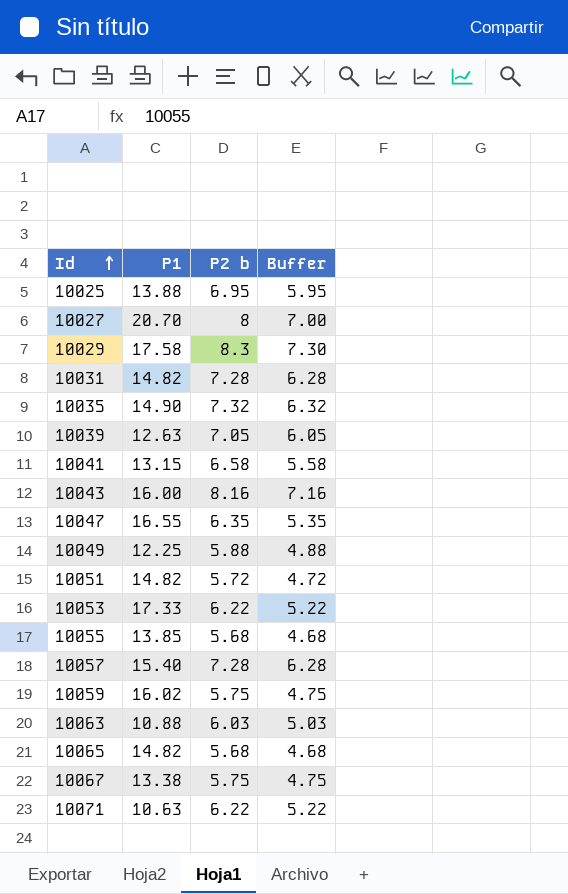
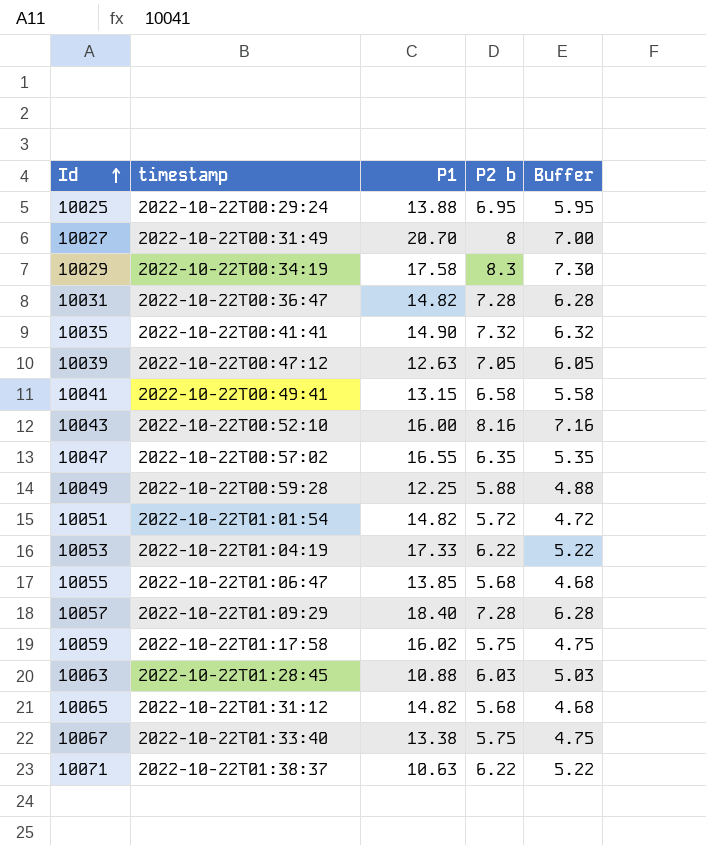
column timestamp | position: none -> 2
10057 | P1: 15.40 -> 18.40

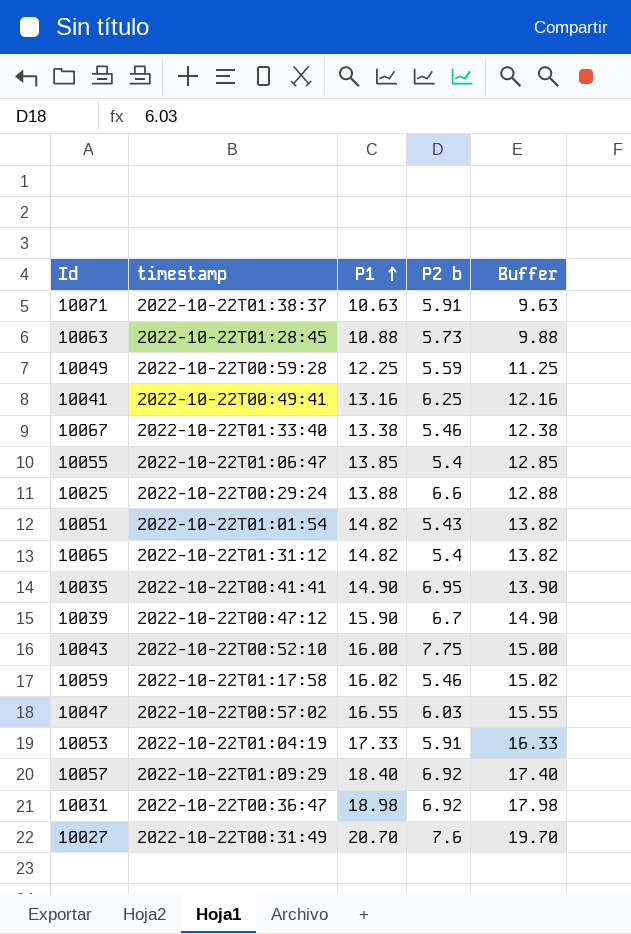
row order: Id ascending -> P1 ascending
column Buffer | formula: [P2 b] - 1 -> [P1] - 1
row 10029: 2022-10-22T00:34:19 | 17.58 | 8.3 | 7.30 -> none
10071 | P2 b: 6.22 -> 5.91
10063 | P2 b: 6.03 -> 5.73
10049 | P2 b: 5.88 -> 5.59
10041 | P1: 13.15 -> 13.16
10041 | P2 b: 6.58 -> 6.25
10067 | P2 b: 5.75 -> 5.46
10055 | P2 b: 5.68 -> 5.4
10025 | P2 b: 6.95 -> 6.6
10051 | P2 b: 5.72 -> 5.43
10065 | P2 b: 5.68 -> 5.4
10035 | P2 b: 7.32 -> 6.95
10039 | P1: 12.63 -> 15.90
10039 | P2 b: 7.05 -> 6.7
10043 | P2 b: 8.16 -> 7.75
10059 | P2 b: 5.75 -> 5.46
10047 | P2 b: 6.35 -> 6.03
10053 | P2 b: 6.22 -> 5.91
10057 | P2 b: 7.28 -> 6.92
10031 | P1: 14.82 -> 18.98
10031 | P2 b: 7.28 -> 6.92
10027 | P2 b: 8 -> 7.6

